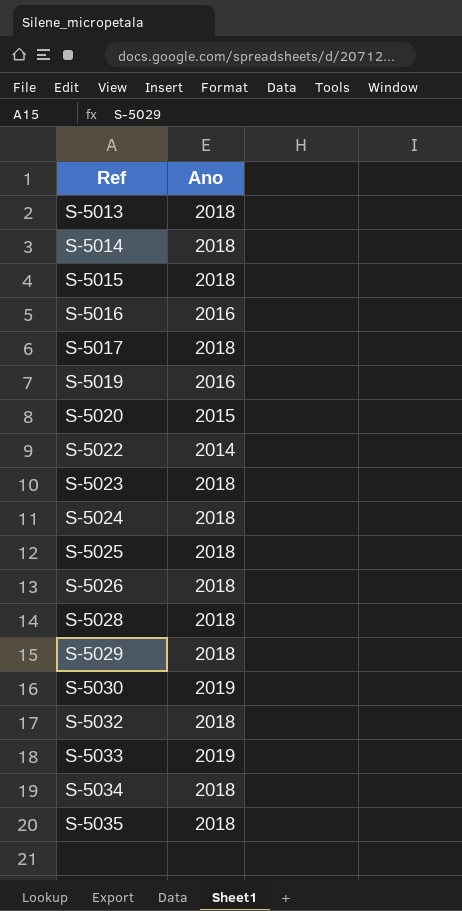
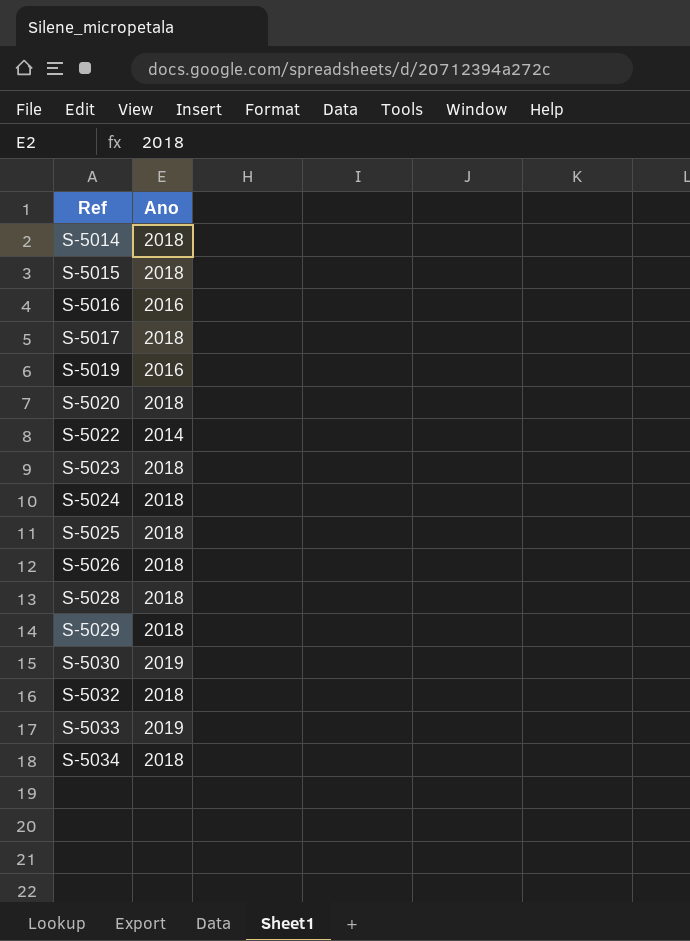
row S-5013: 2018 -> none
row S-5035: 2018 -> none
S-5020 | Ano: 2015 -> 2018

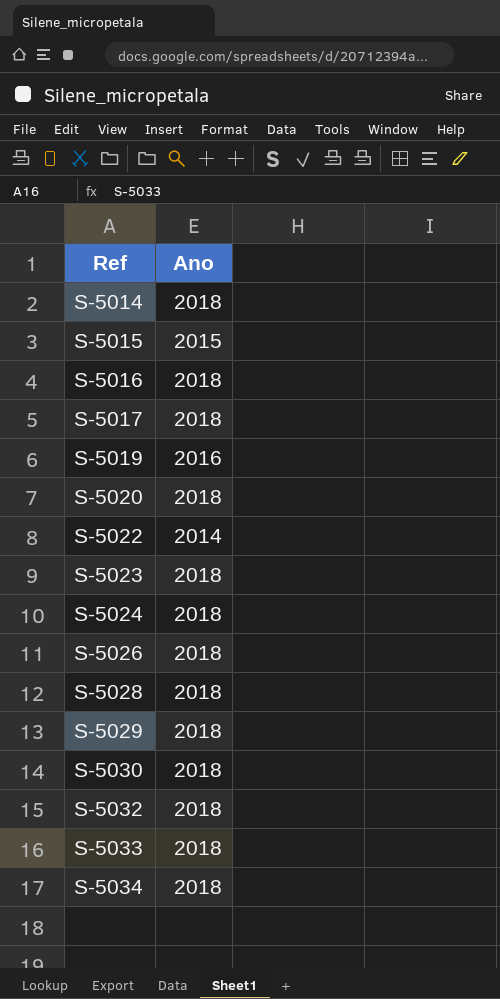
row S-5025: 2018 -> none
S-5015 | Ano: 2018 -> 2015
S-5016 | Ano: 2016 -> 2018
S-5030 | Ano: 2019 -> 2018
S-5033 | Ano: 2019 -> 2018

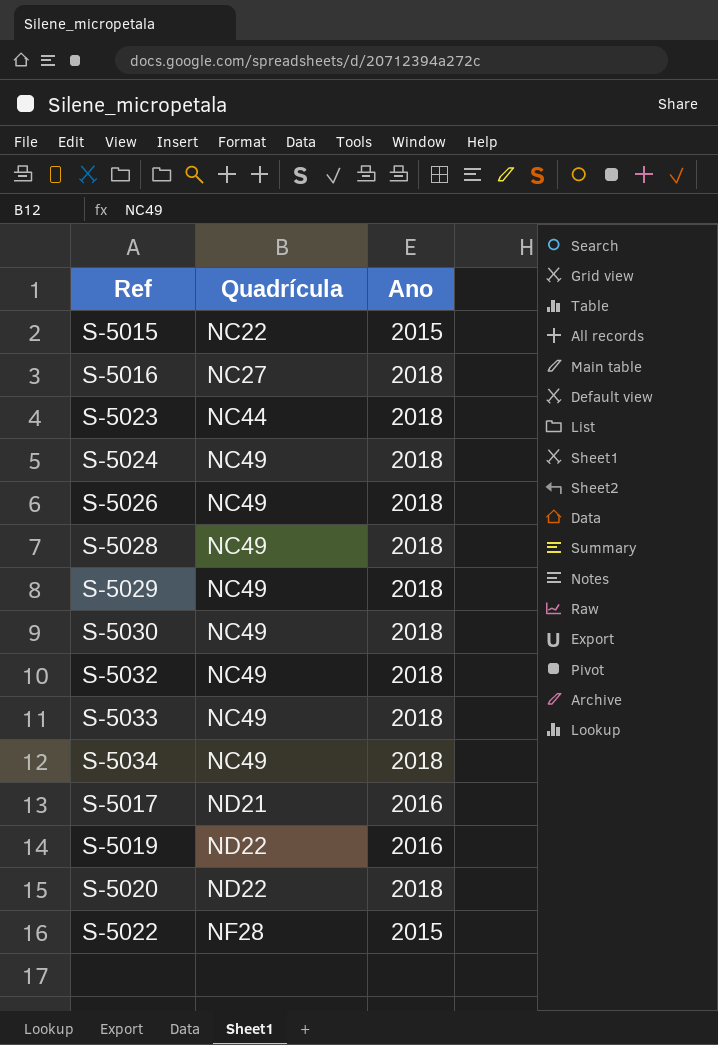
row order: Ref ascending -> Quadrícula ascending
column Quadrícula | position: none -> 2
row S-5014: 2018 -> none
S-5017 | Ano: 2018 -> 2016
S-5022 | Ano: 2014 -> 2015

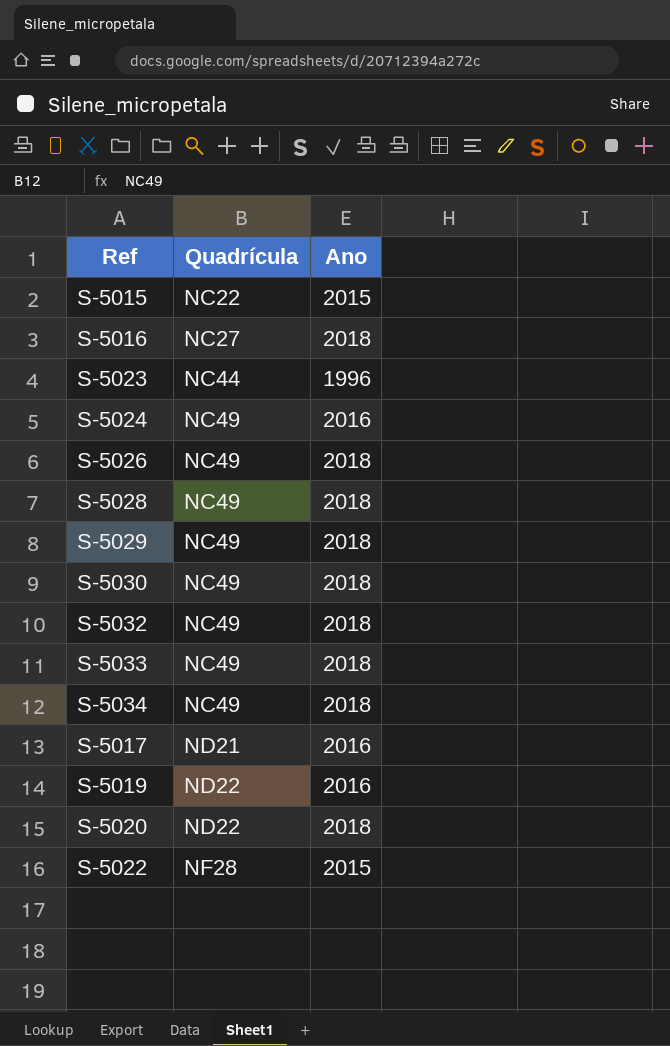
S-5023 | Ano: 2018 -> 1996
S-5024 | Ano: 2018 -> 2016

